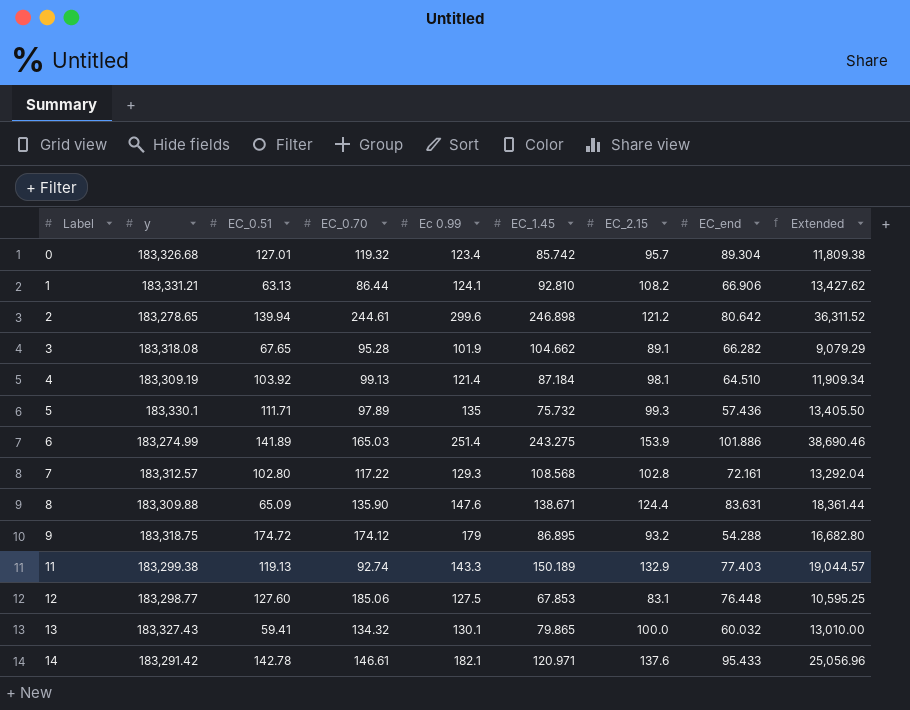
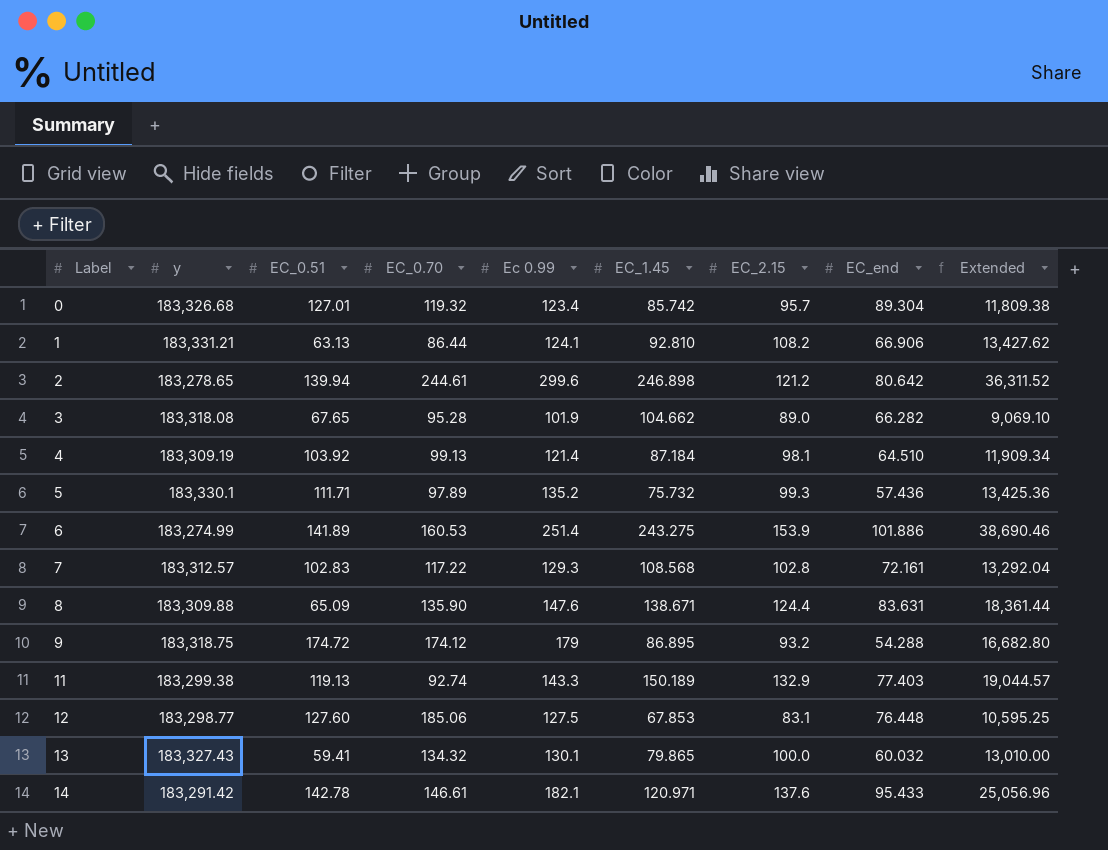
3 | EC_2.15: 89.1 -> 89.0
3 | Extended: 9,079.29 -> 9,069.10
5 | Ec 0.99: 135 -> 135.2
5 | Extended: 13,405.50 -> 13,425.36
6 | EC_0.70: 165.03 -> 160.53
7 | EC_0.51: 102.80 -> 102.83

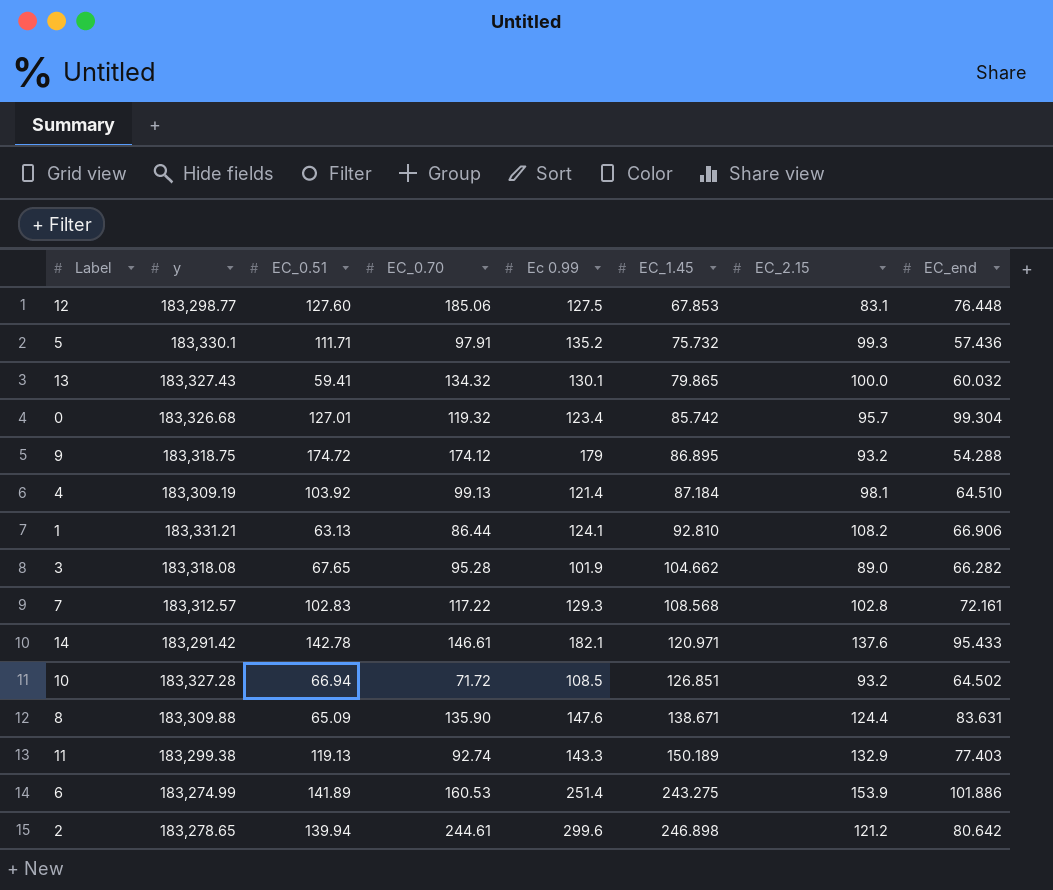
row order: Label ascending -> EC_1.45 ascending
column Extended | formula: [Ec 0.99] * [EC_2.15] -> none
5 | EC_0.70: 97.89 -> 97.91
0 | EC_end: 89.304 -> 99.304
row 10: none -> 183,327.28 | 66.94 | 71.72 | 108.5 | 126.851 | 93.2 | 64.502

